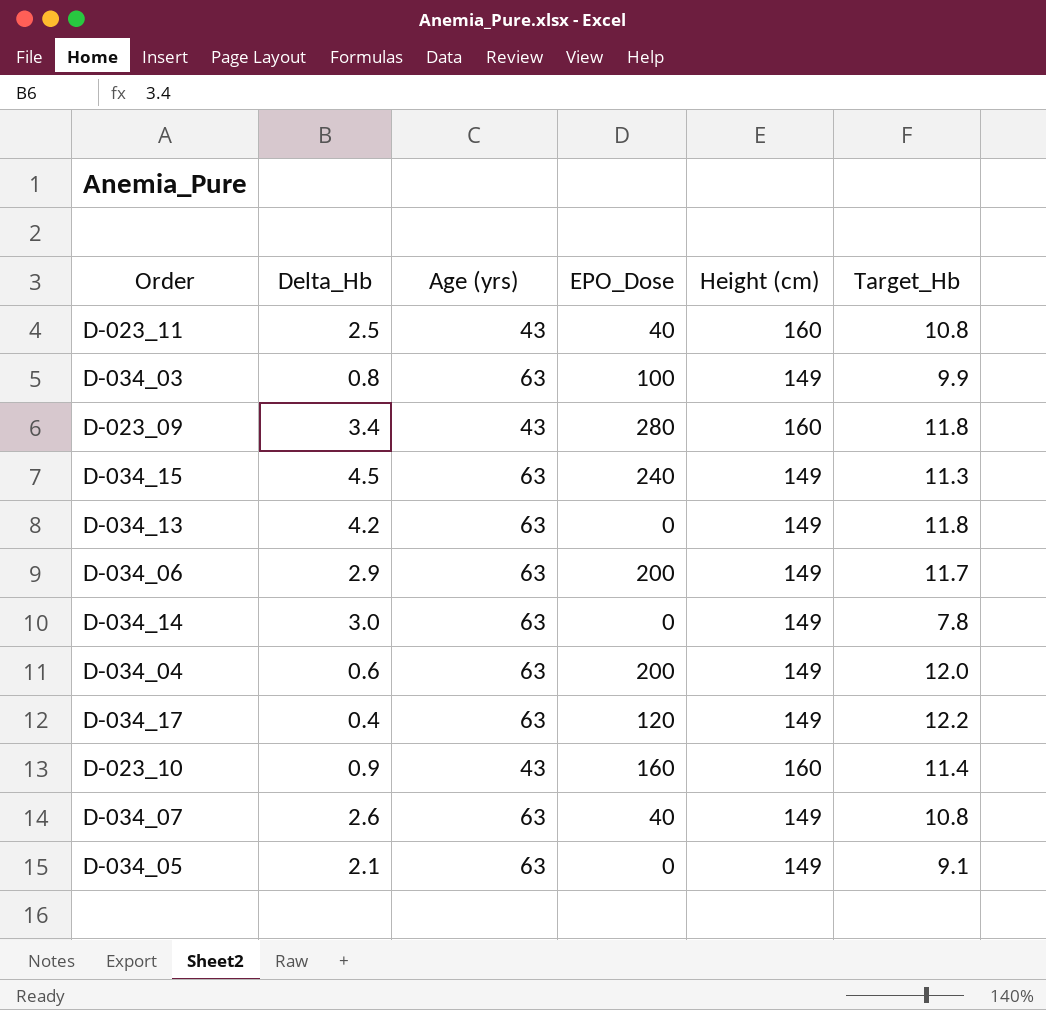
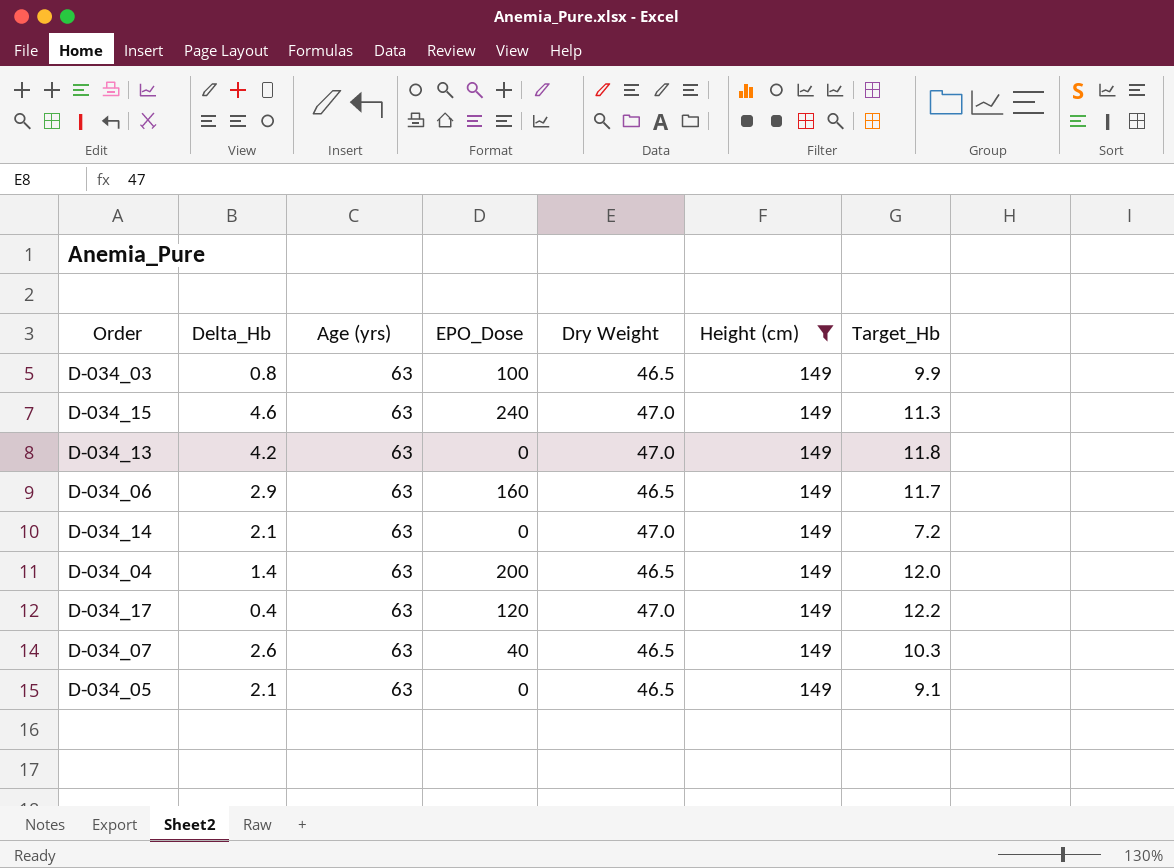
filter: none -> Height (cm) = 149
column Dry Weight | position: none -> 5
D-034_15 | Delta_Hb: 4.5 -> 4.6
D-034_06 | EPO_Dose: 200 -> 160
D-034_14 | Delta_Hb: 3.0 -> 2.1
D-034_14 | Target_Hb: 7.8 -> 7.2
D-034_04 | Delta_Hb: 0.6 -> 1.4
D-034_07 | Target_Hb: 10.8 -> 10.3

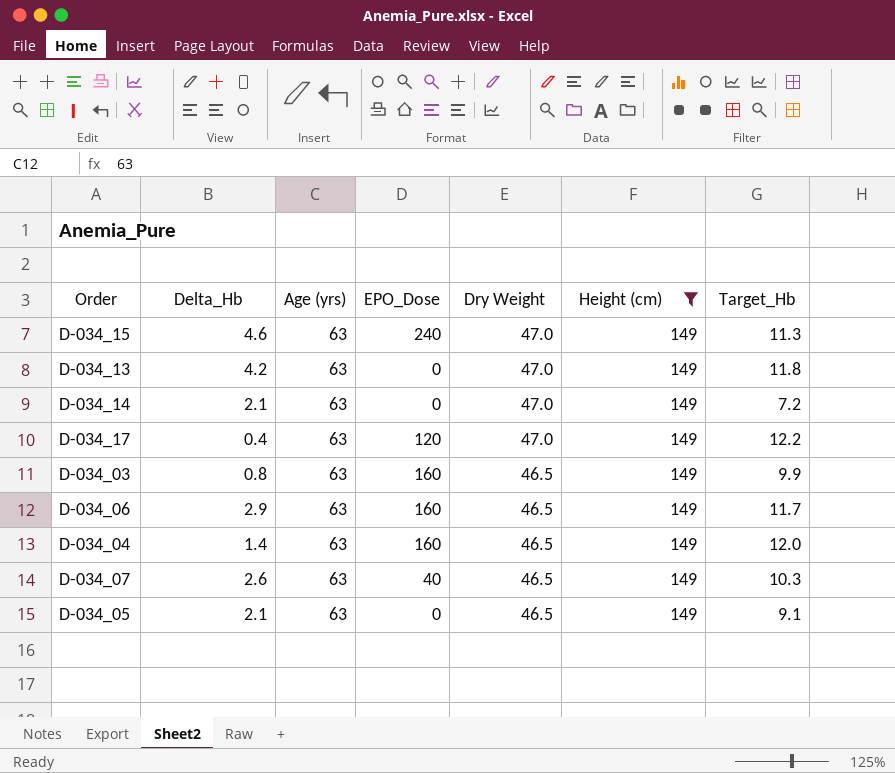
row order: none -> Dry Weight descending
D-034_03 | EPO_Dose: 100 -> 160
D-034_04 | EPO_Dose: 200 -> 160

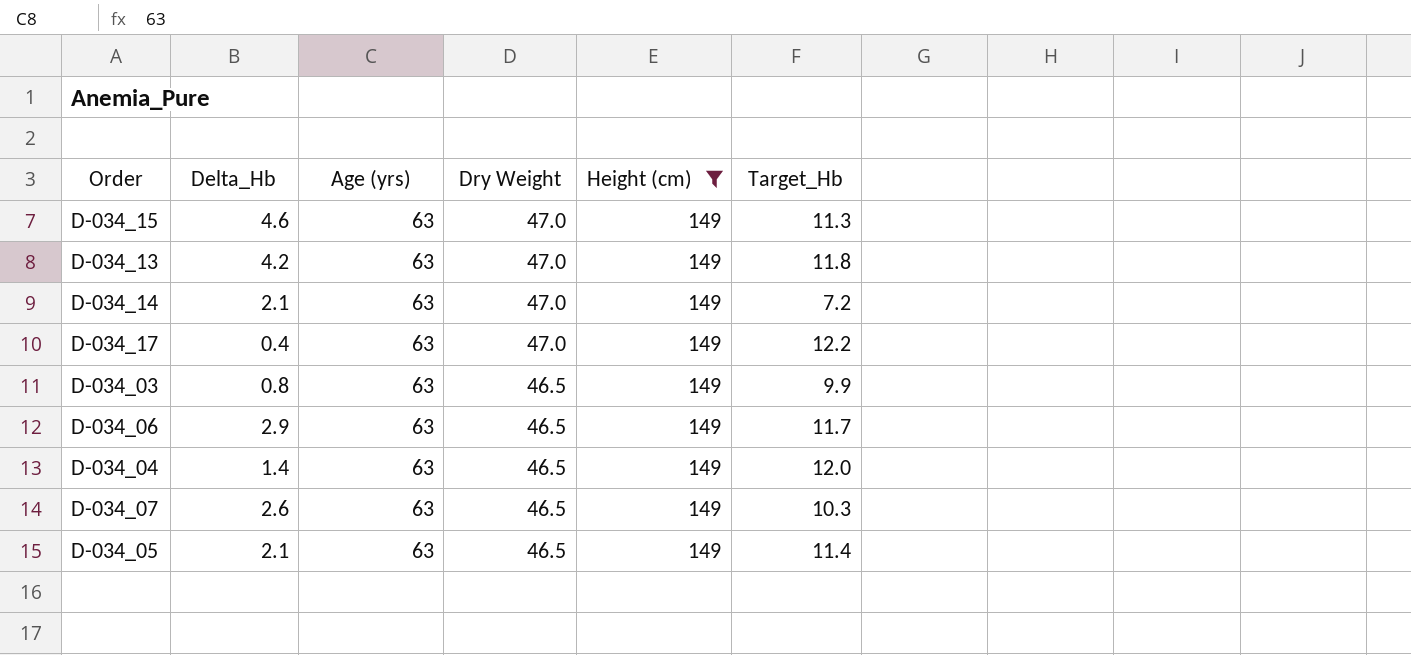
column EPO_Dose | position: 4 -> none
D-034_05 | Target_Hb: 9.1 -> 11.4

